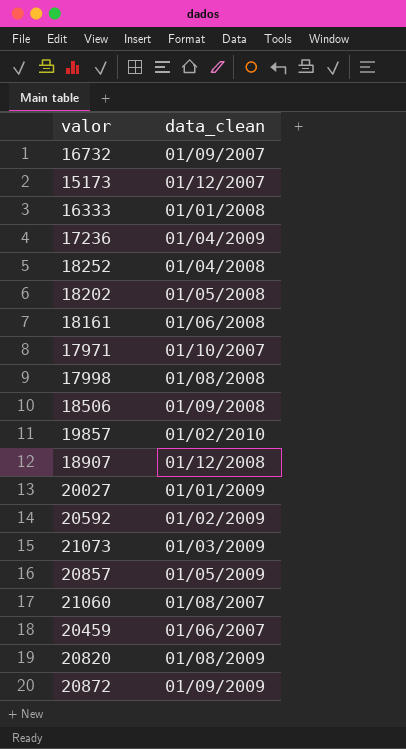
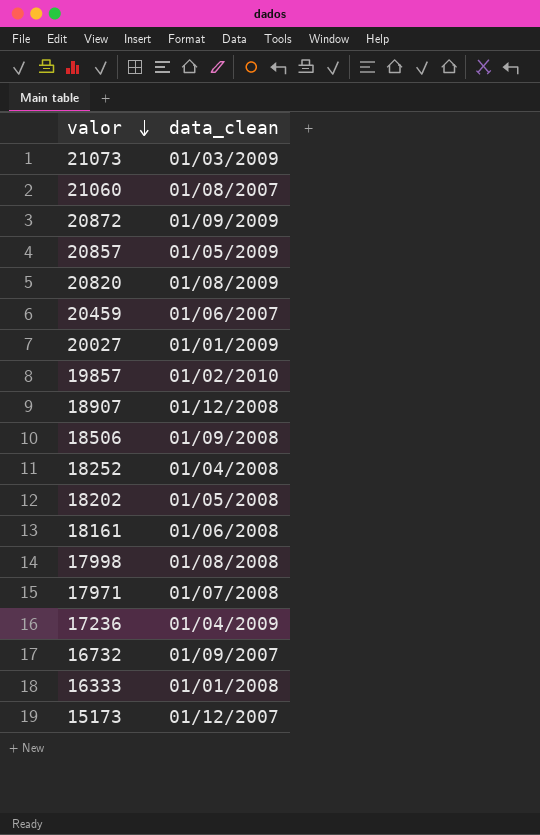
row order: none -> valor descending
row 20592: 01/02/2009 -> none
17971 | data_clean: 01/10/2007 -> 01/07/2008

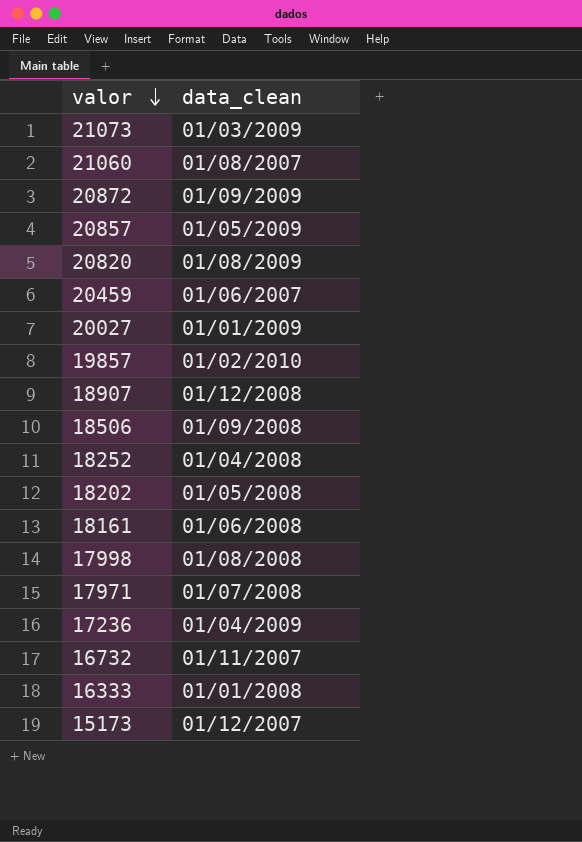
16732 | data_clean: 01/09/2007 -> 01/11/2007

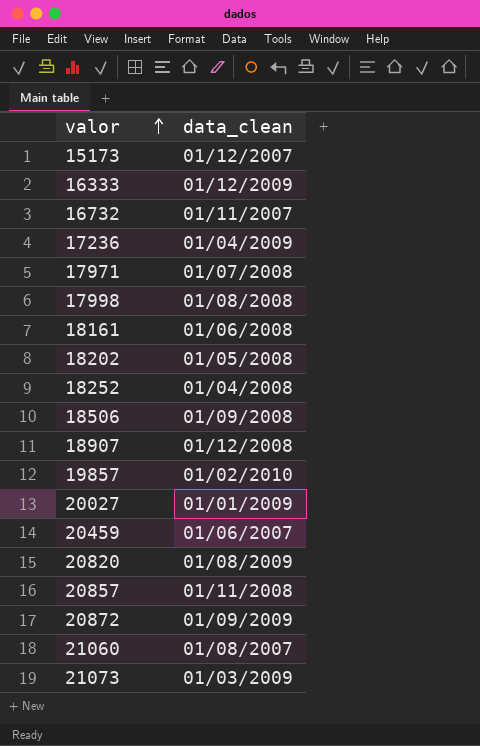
row order: valor descending -> valor ascending
16333 | data_clean: 01/01/2008 -> 01/12/2009
20857 | data_clean: 01/05/2009 -> 01/11/2008

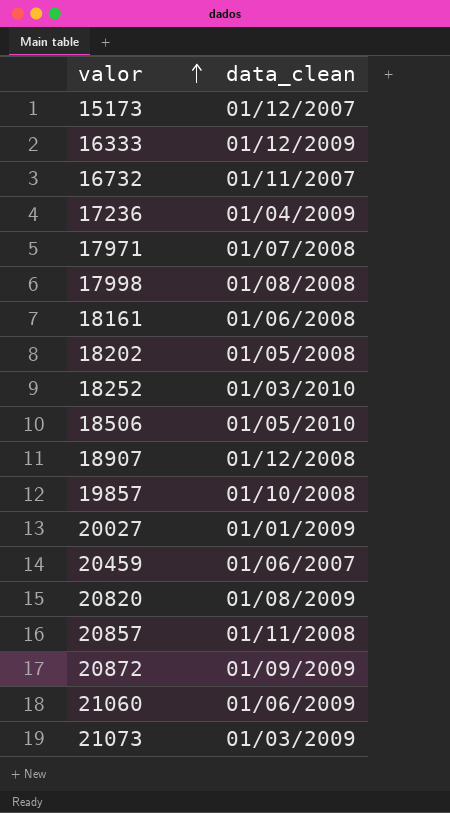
18252 | data_clean: 01/04/2008 -> 01/03/2010
18506 | data_clean: 01/09/2008 -> 01/05/2010
19857 | data_clean: 01/02/2010 -> 01/10/2008
21060 | data_clean: 01/08/2007 -> 01/06/2009

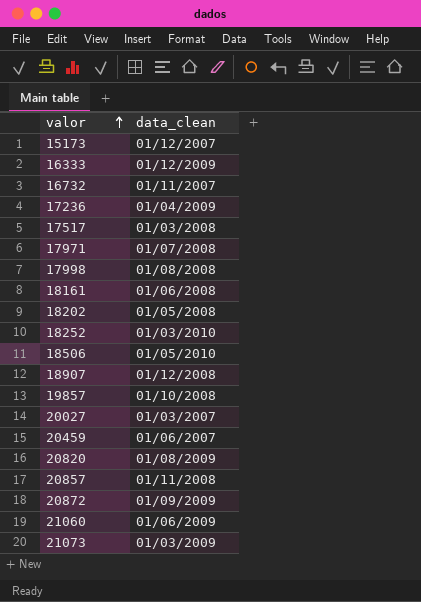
row 17517: none -> 01/03/2008
20027 | data_clean: 01/01/2009 -> 01/03/2007

